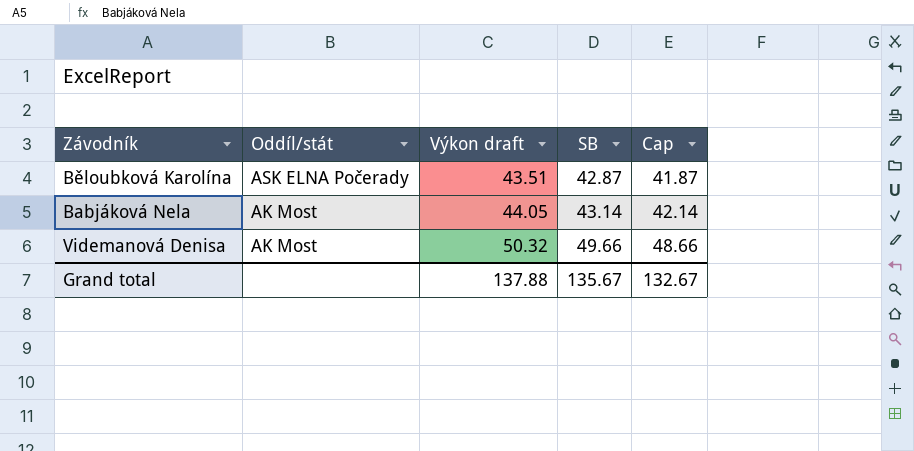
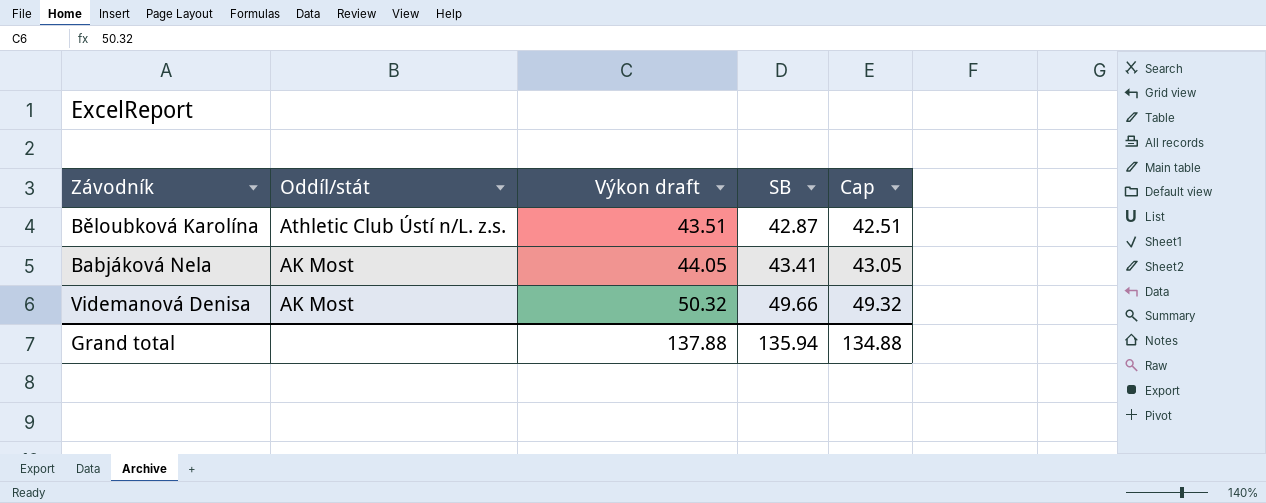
column Cap | formula: [SB] - 1 -> [Výkon draft] - 1
Běloubková Karolína | Oddíl/stát: ASK ELNA Počerady -> Athletic Club Ústí n/L. z.s.
Babjáková Nela | SB: 43.14 -> 43.41
Grand total | SB: 135.67 -> 135.94
Grand total | Cap: 132.67 -> 134.88

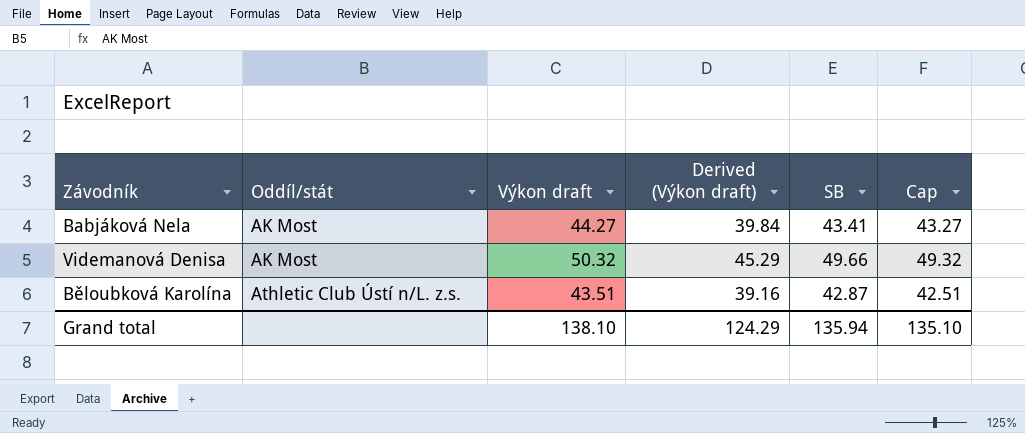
row order: Oddíl/stát descending -> Oddíl/stát ascending
column Derived (Výkon draft) | formula: none -> [Výkon draft] * 0.9
Babjáková Nela | Výkon draft: 44.05 -> 44.27
Babjáková Nela | Cap: 43.05 -> 43.27
Grand total | Výkon draft: 137.88 -> 138.10
Grand total | Cap: 134.88 -> 135.10

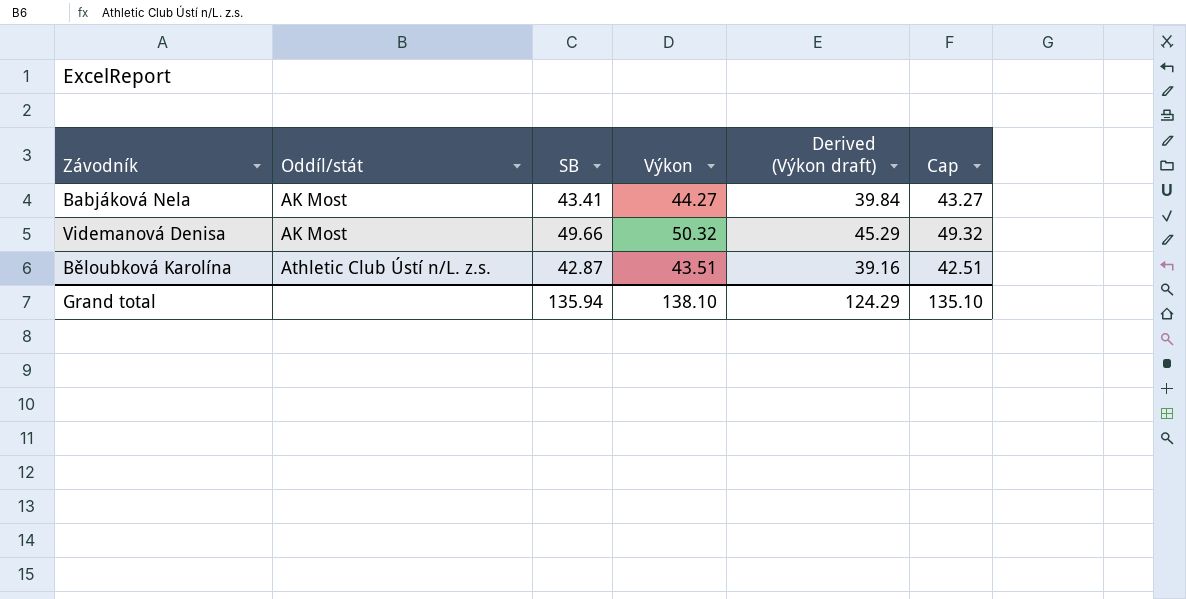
column SB | position: 5 -> 3
column name: Výkon draft -> Výkon

